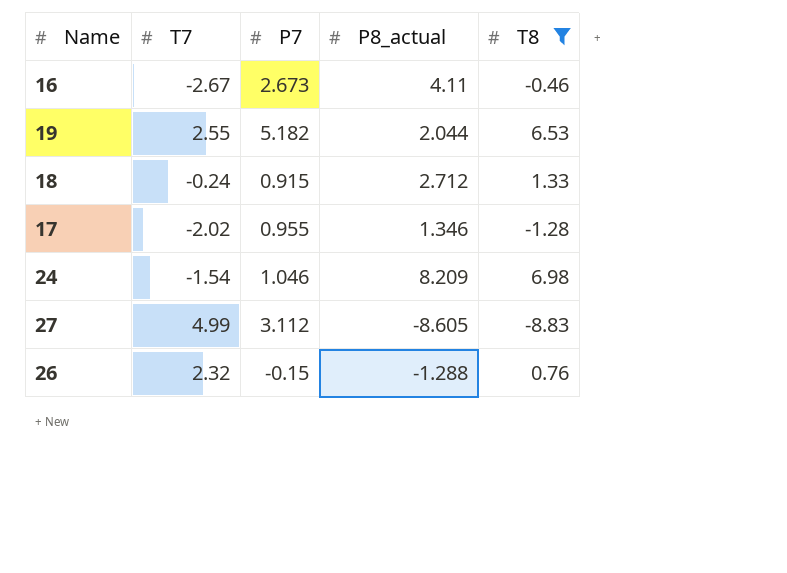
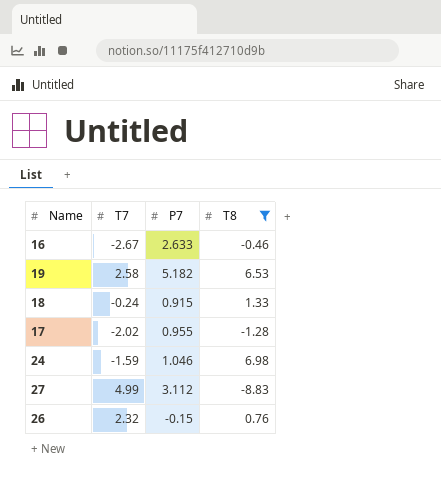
column P8_actual | position: 4 -> none
16 | P7: 2.673 -> 2.633
19 | T7: 2.55 -> 2.58
24 | T7: -1.54 -> -1.59

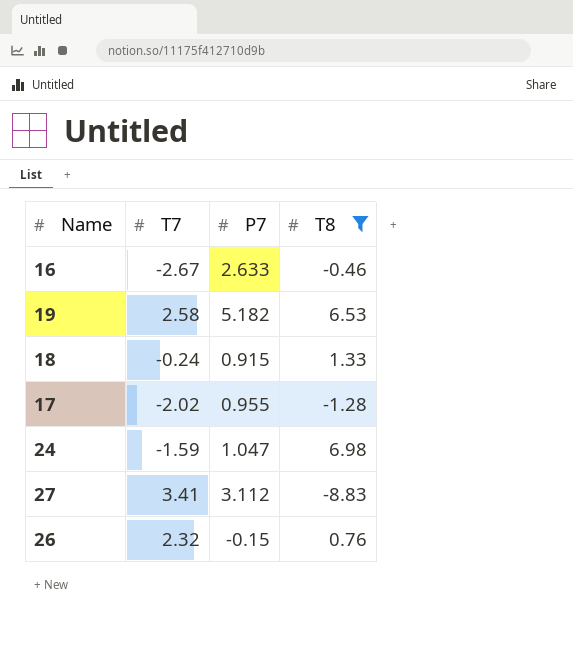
24 | P7: 1.046 -> 1.047
27 | T7: 4.99 -> 3.41

